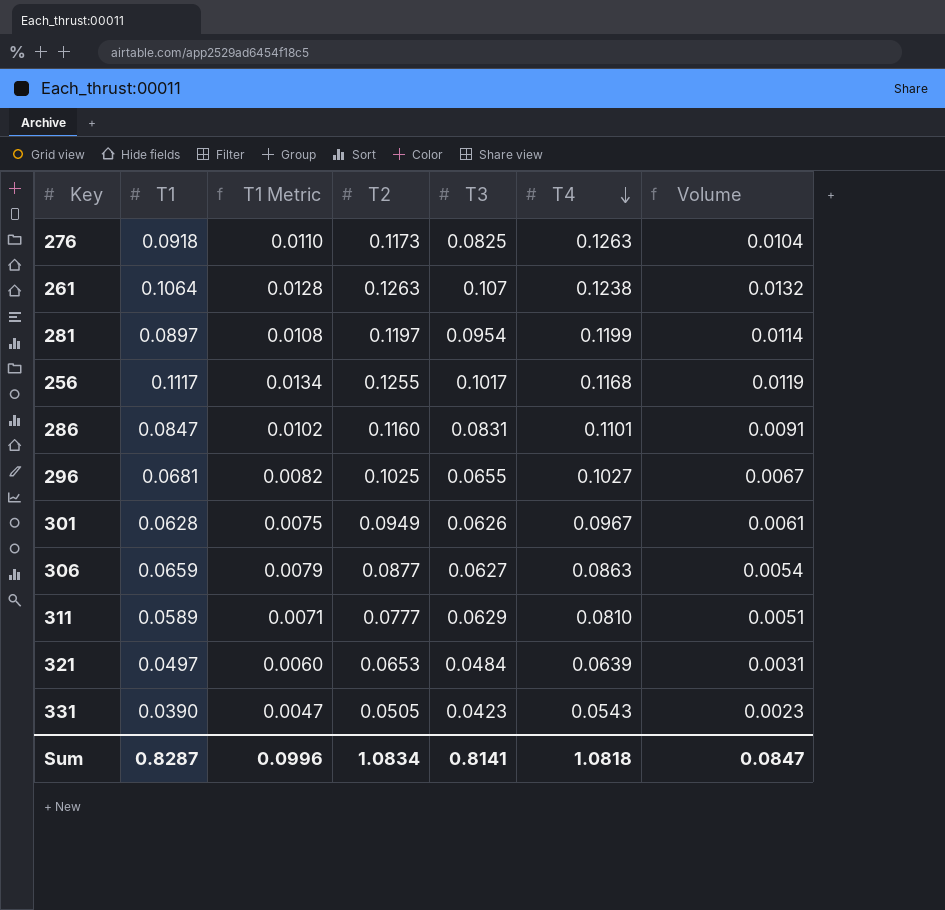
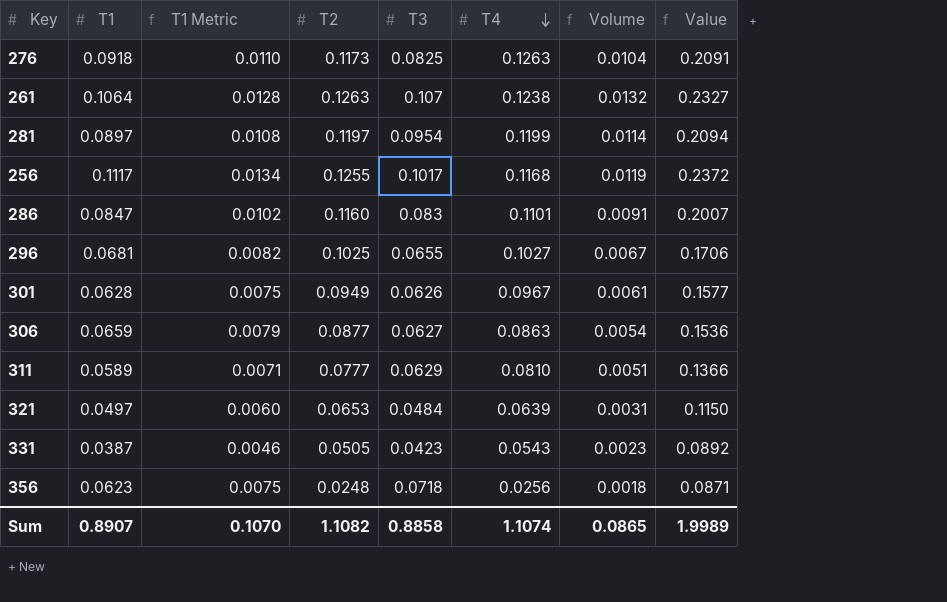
column Value | formula: none -> [T1] + [T2]
286 | T3: 0.0831 -> 0.083
331 | T1: 0.0390 -> 0.0387
331 | T1 Metric: 0.0047 -> 0.0046
row 356: none -> 0.0623 | 0.0075 | 0.0248 | 0.0718 | 0.0256 | 0.0018 | 0.0871
Sum | T1: 0.8287 -> 0.8907
Sum | T1 Metric: 0.0996 -> 0.1070
Sum | T2: 1.0834 -> 1.1082
Sum | T3: 0.8141 -> 0.8858
Sum | T4: 1.0818 -> 1.1074
Sum | Volume: 0.0847 -> 0.0865

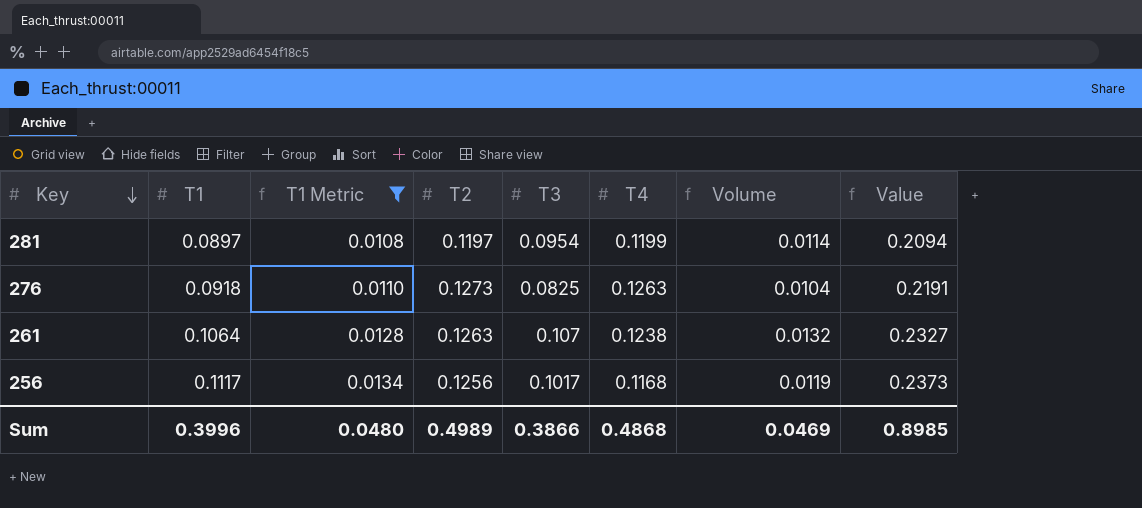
filter: none -> T1 Metric >= 0.0108
row order: T4 descending -> Key descending
276 | T2: 0.1173 -> 0.1273
276 | Value: 0.2091 -> 0.2191
256 | T2: 0.1255 -> 0.1256
256 | Value: 0.2372 -> 0.2373
Sum | T1: 0.8907 -> 0.3996
Sum | T1 Metric: 0.1070 -> 0.0480
Sum | T2: 1.1082 -> 0.4989
Sum | T3: 0.8858 -> 0.3866
Sum | T4: 1.1074 -> 0.4868
Sum | Volume: 0.0865 -> 0.0469
Sum | Value: 1.9989 -> 0.8985

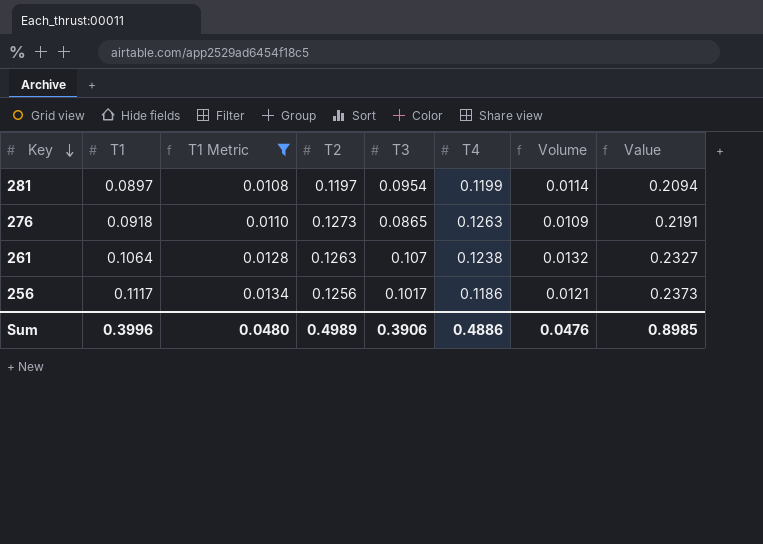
276 | T3: 0.0825 -> 0.0865
276 | Volume: 0.0104 -> 0.0109
256 | T4: 0.1168 -> 0.1186
256 | Volume: 0.0119 -> 0.0121
Sum | T3: 0.3866 -> 0.3906
Sum | T4: 0.4868 -> 0.4886
Sum | Volume: 0.0469 -> 0.0476

